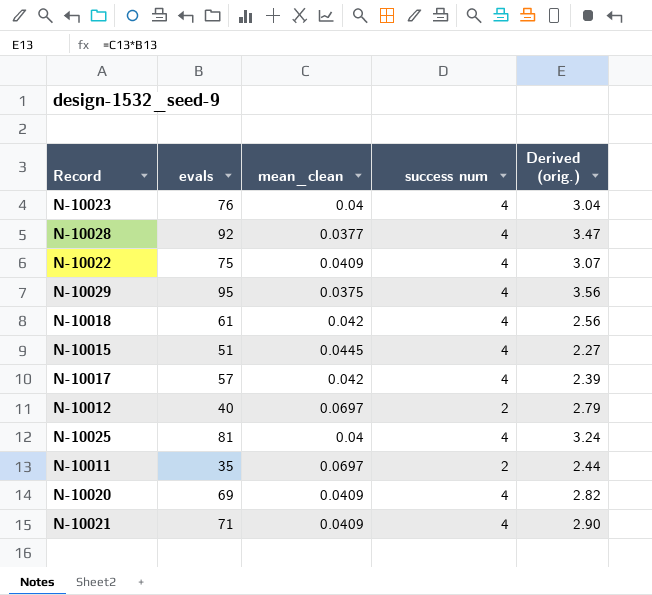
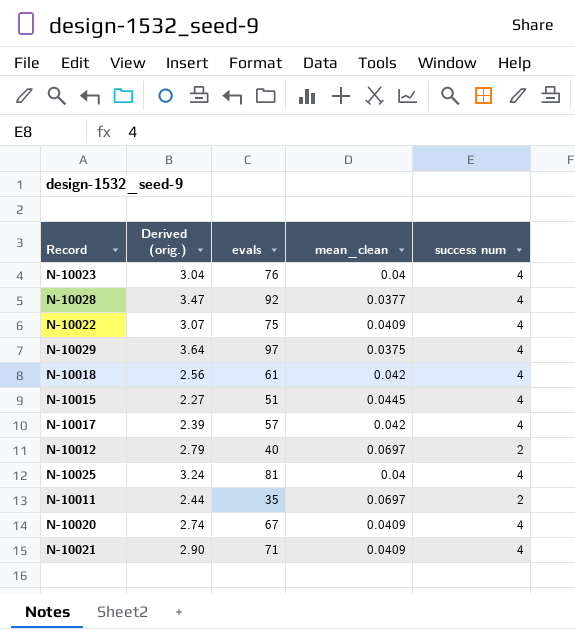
column Derived (orig.) | position: 5 -> 2
N-10029 | Derived (orig.): 3.56 -> 3.64
N-10029 | evals: 95 -> 97
N-10020 | Derived (orig.): 2.82 -> 2.74
N-10020 | evals: 69 -> 67

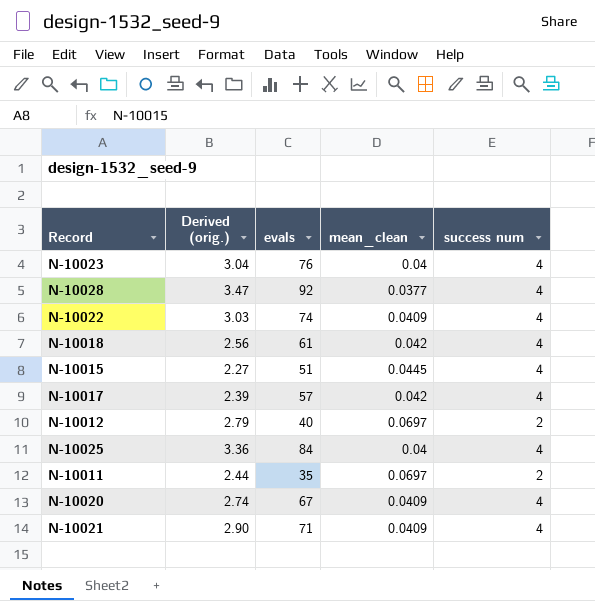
row N-10029: 3.64 | 97 | 0.0375 | 4 -> none
N-10022 | Derived (orig.): 3.07 -> 3.03
N-10022 | evals: 75 -> 74
N-10025 | Derived (orig.): 3.24 -> 3.36
N-10025 | evals: 81 -> 84

